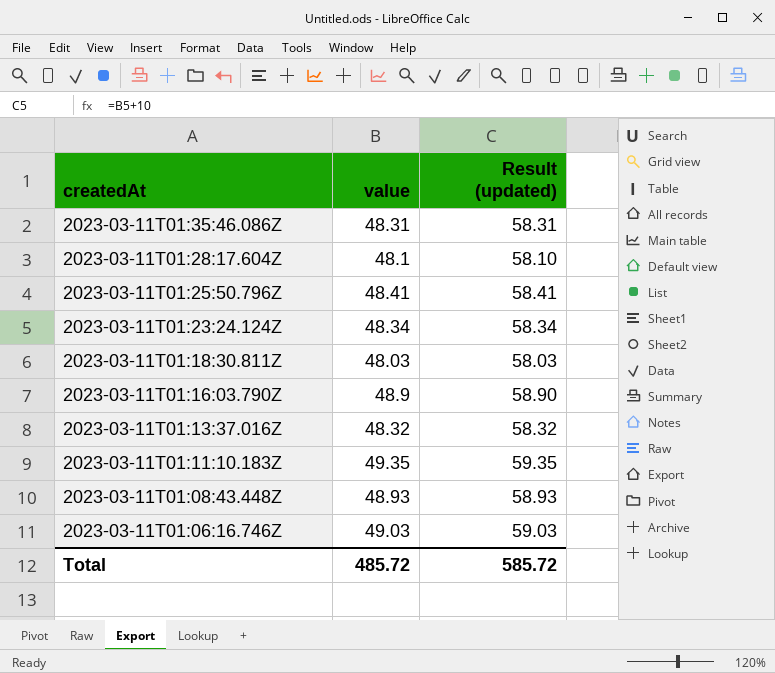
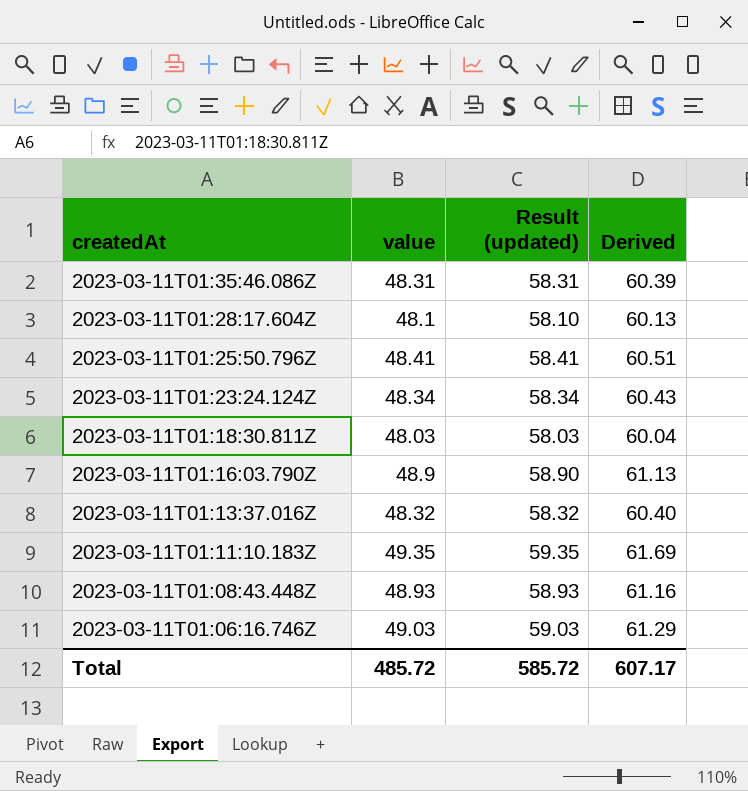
column Derived | formula: none -> [value] * 1.25

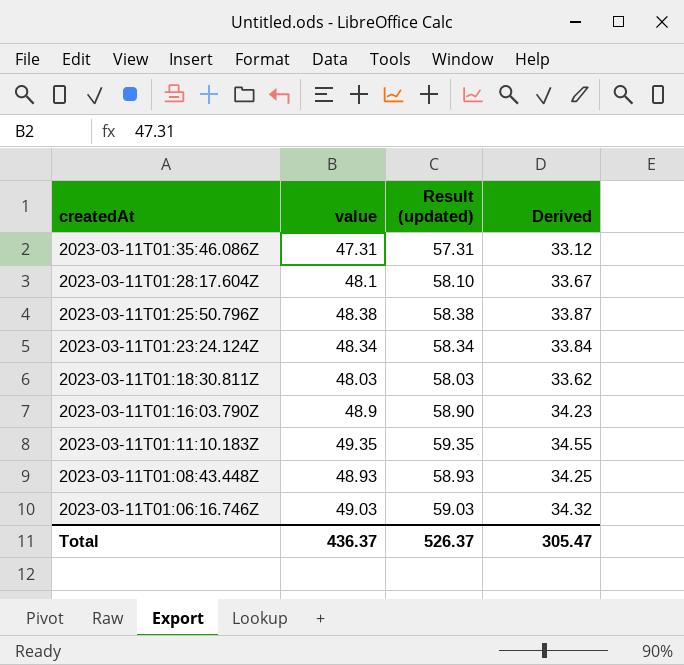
column Derived | formula: [value] * 1.25 -> [value] * 0.7
row 2023-03-11T01:13:37.016Z: 48.32 | 58.32 | 60.40 -> none
2023-03-11T01:35:46.086Z | value: 48.31 -> 47.31
2023-03-11T01:35:46.086Z | Result (updated): 58.31 -> 57.31
2023-03-11T01:25:50.796Z | value: 48.41 -> 48.38
2023-03-11T01:25:50.796Z | Result (updated): 58.41 -> 58.38
Total | value: 485.72 -> 436.37
Total | Result (updated): 585.72 -> 526.37
Total | Derived: 607.17 -> 305.47

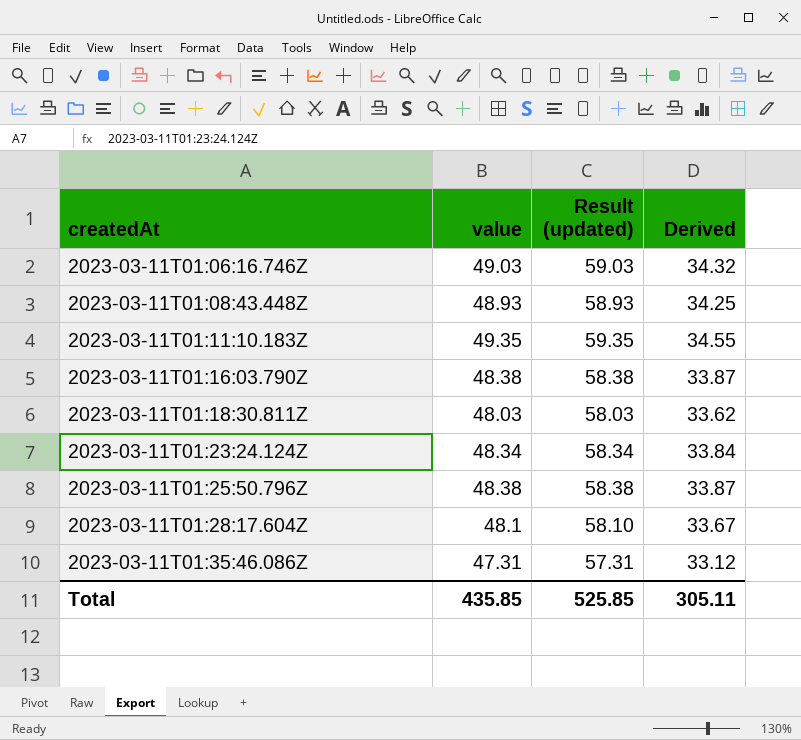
row order: createdAt descending -> createdAt ascending
2023-03-11T01:16:03.790Z | value: 48.9 -> 48.38
2023-03-11T01:16:03.790Z | Result (updated): 58.90 -> 58.38
2023-03-11T01:16:03.790Z | Derived: 34.23 -> 33.87
Total | value: 436.37 -> 435.85
Total | Result (updated): 526.37 -> 525.85
Total | Derived: 305.47 -> 305.11

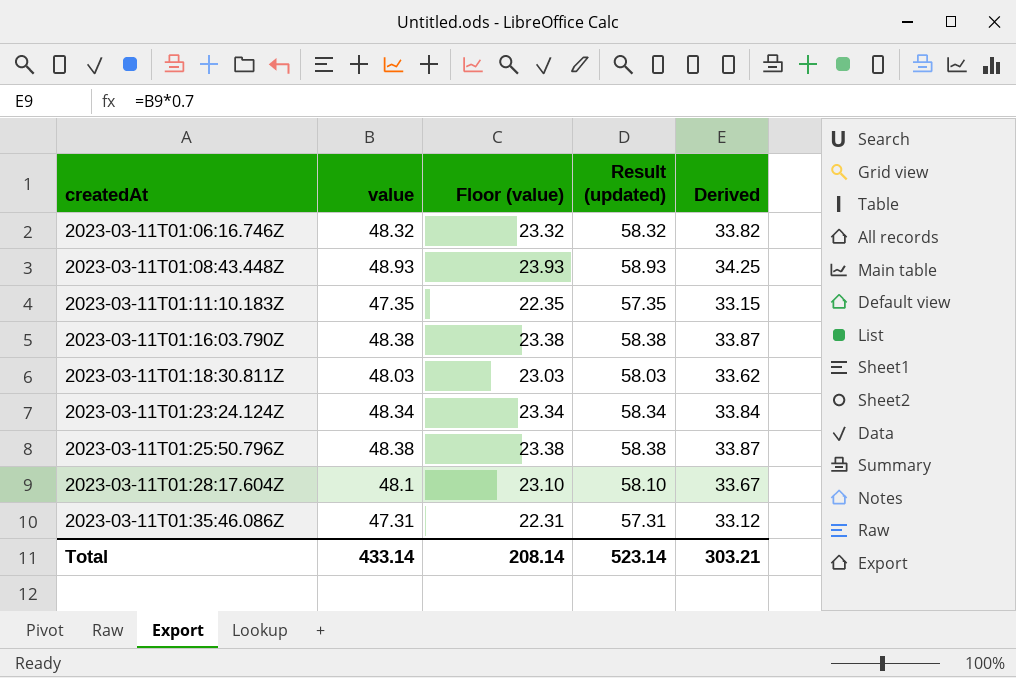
column Floor (value) | formula: none -> [value] - 25
2023-03-11T01:06:16.746Z | value: 49.03 -> 48.32
2023-03-11T01:06:16.746Z | Result (updated): 59.03 -> 58.32
2023-03-11T01:06:16.746Z | Derived: 34.32 -> 33.82
2023-03-11T01:11:10.183Z | value: 49.35 -> 47.35
2023-03-11T01:11:10.183Z | Result (updated): 59.35 -> 57.35
2023-03-11T01:11:10.183Z | Derived: 34.55 -> 33.15
Total | value: 435.85 -> 433.14
Total | Result (updated): 525.85 -> 523.14
Total | Derived: 305.11 -> 303.21

